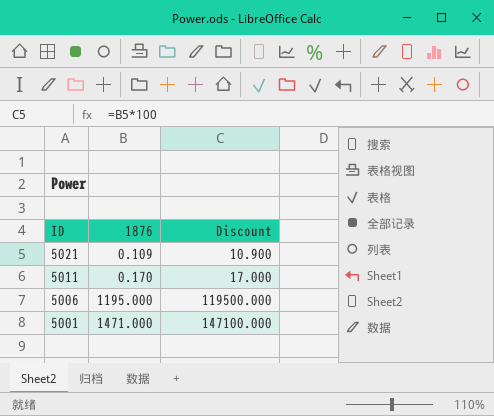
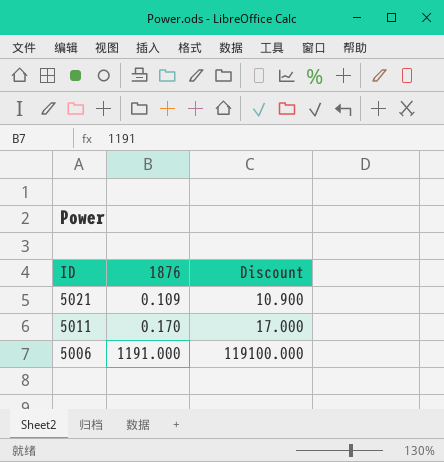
row 5001: 1471.000 | 147100.000 -> none
5006 | 1876: 1195.000 -> 1191.000
5006 | Discount: 119500.000 -> 119100.000

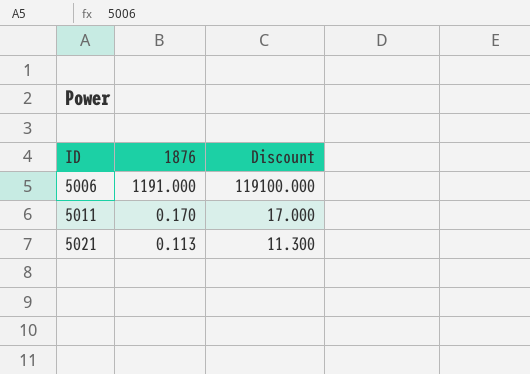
row order: ID descending -> ID ascending
5021 | 1876: 0.109 -> 0.113
5021 | Discount: 10.900 -> 11.300

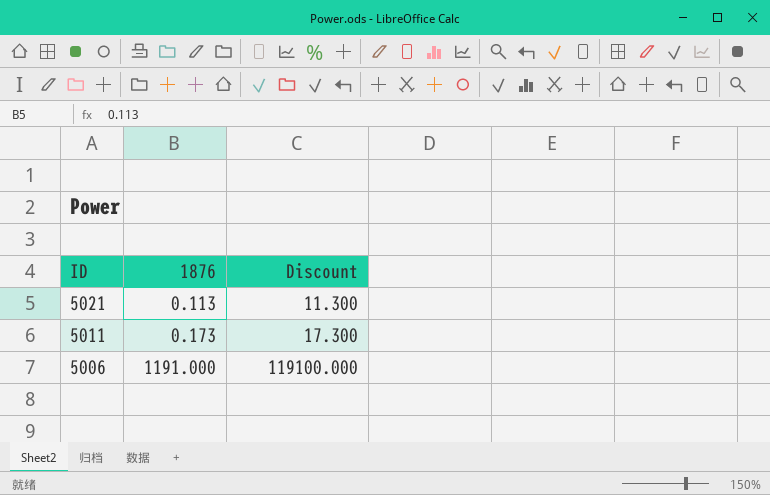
row order: ID ascending -> ID descending
5011 | 1876: 0.170 -> 0.173
5011 | Discount: 17.000 -> 17.300

